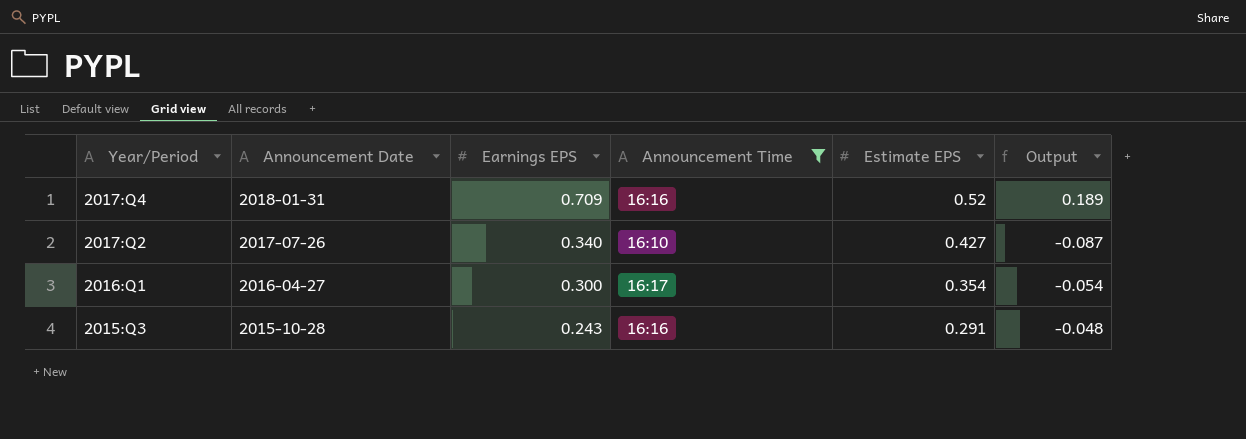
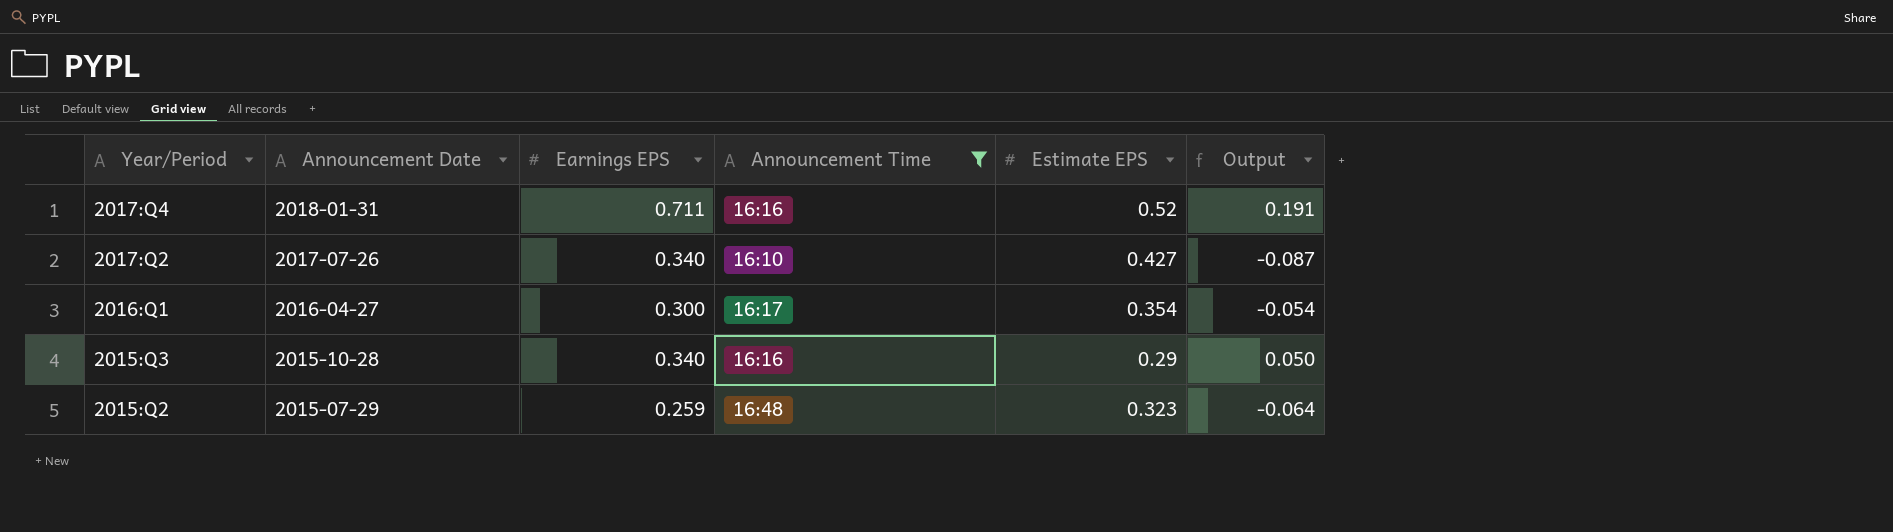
2017:Q4 | Earnings EPS: 0.709 -> 0.711
2017:Q4 | Output: 0.189 -> 0.191
2015:Q3 | Earnings EPS: 0.243 -> 0.340
2015:Q3 | Estimate EPS: 0.291 -> 0.29
2015:Q3 | Output: -0.048 -> 0.050
row 2015:Q2: none -> 2015-07-29 | 0.259 | 16:48 | 0.323 | -0.064

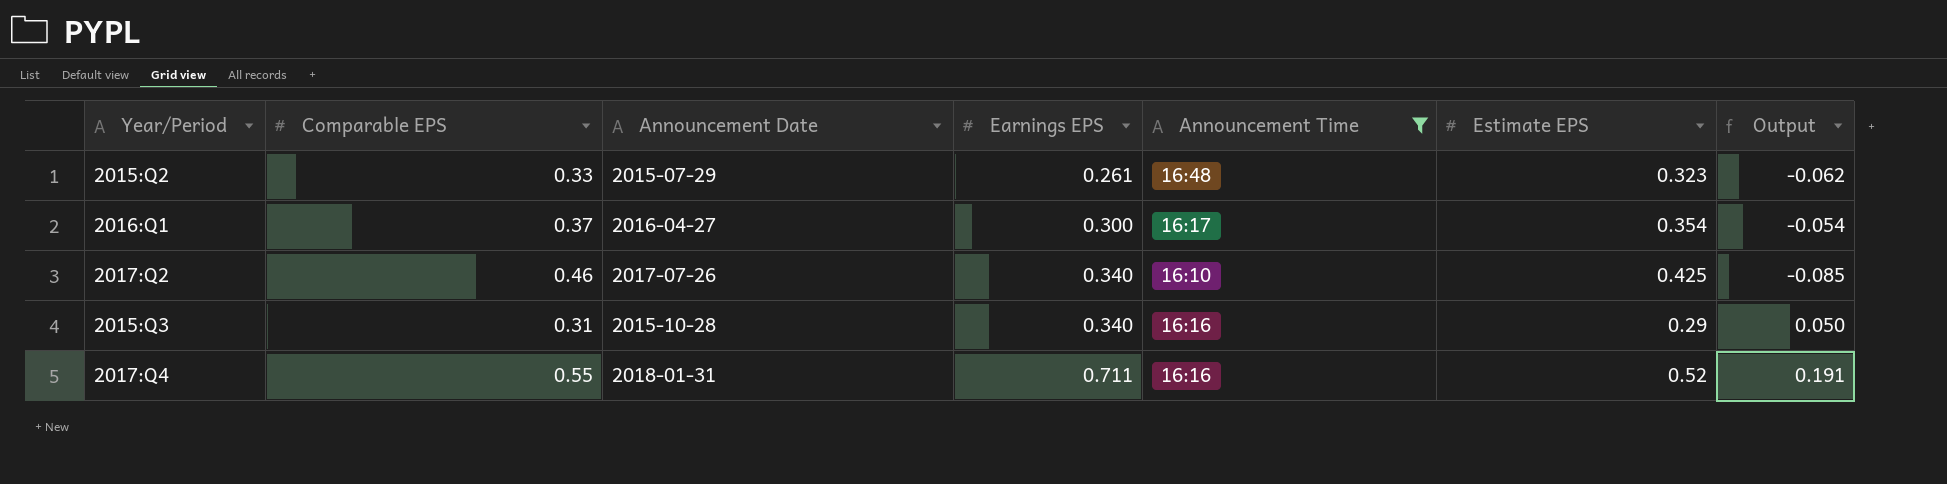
row order: Year/Period descending -> Earnings EPS ascending
column Comparable EPS | position: none -> 2
2015:Q2 | Earnings EPS: 0.259 -> 0.261
2015:Q2 | Output: -0.064 -> -0.062
2017:Q2 | Estimate EPS: 0.427 -> 0.425
2017:Q2 | Output: -0.087 -> -0.085

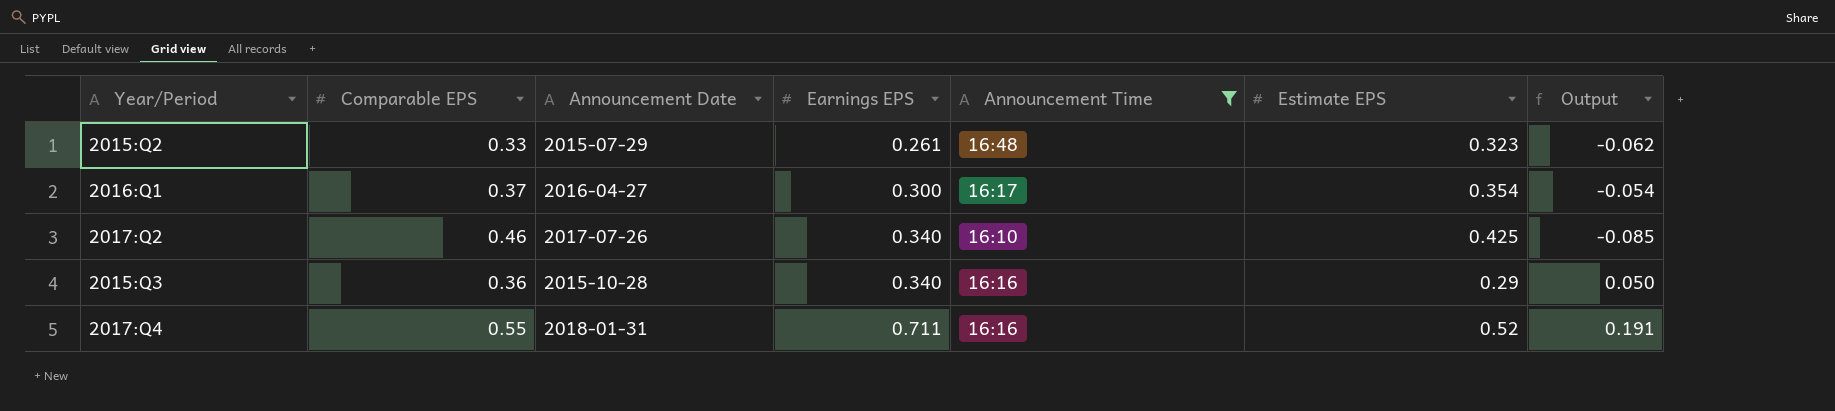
2015:Q3 | Comparable EPS: 0.31 -> 0.36

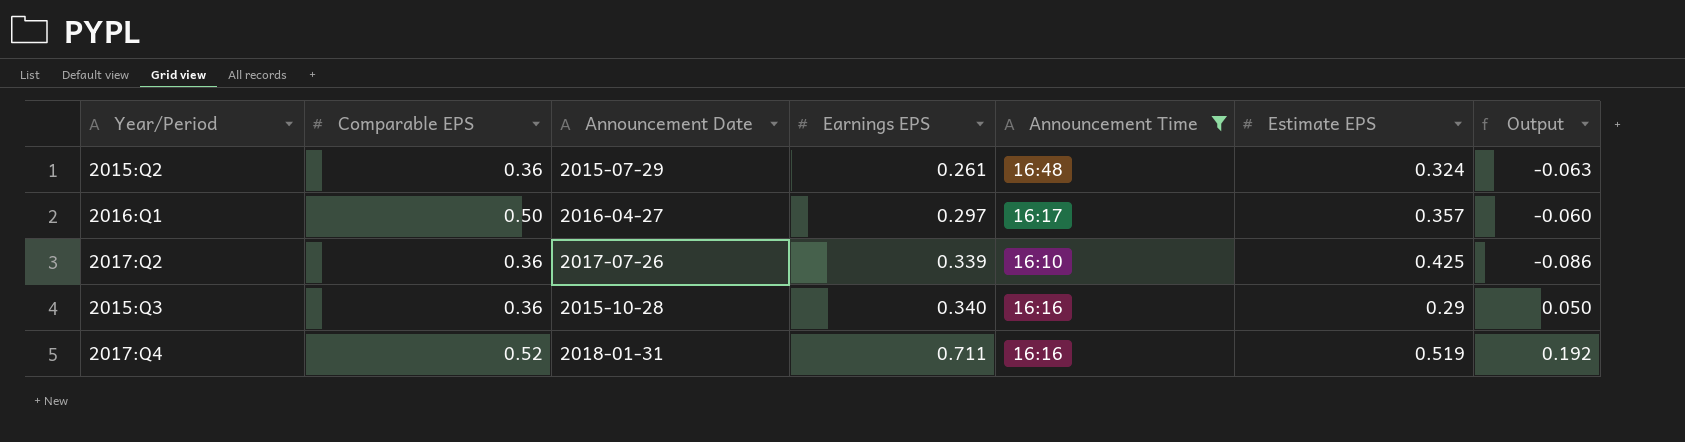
2015:Q2 | Comparable EPS: 0.33 -> 0.36
2015:Q2 | Estimate EPS: 0.323 -> 0.324
2015:Q2 | Output: -0.062 -> -0.063
2016:Q1 | Comparable EPS: 0.37 -> 0.50
2016:Q1 | Earnings EPS: 0.300 -> 0.297
2016:Q1 | Estimate EPS: 0.354 -> 0.357
2016:Q1 | Output: -0.054 -> -0.060
2017:Q2 | Comparable EPS: 0.46 -> 0.36
2017:Q2 | Earnings EPS: 0.340 -> 0.339
2017:Q2 | Output: -0.085 -> -0.086
2017:Q4 | Comparable EPS: 0.55 -> 0.52
2017:Q4 | Estimate EPS: 0.52 -> 0.519
2017:Q4 | Output: 0.191 -> 0.192

